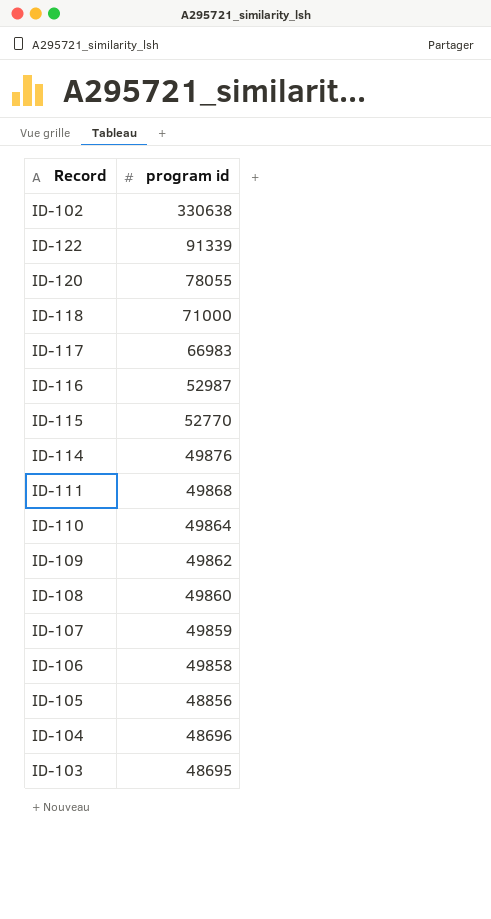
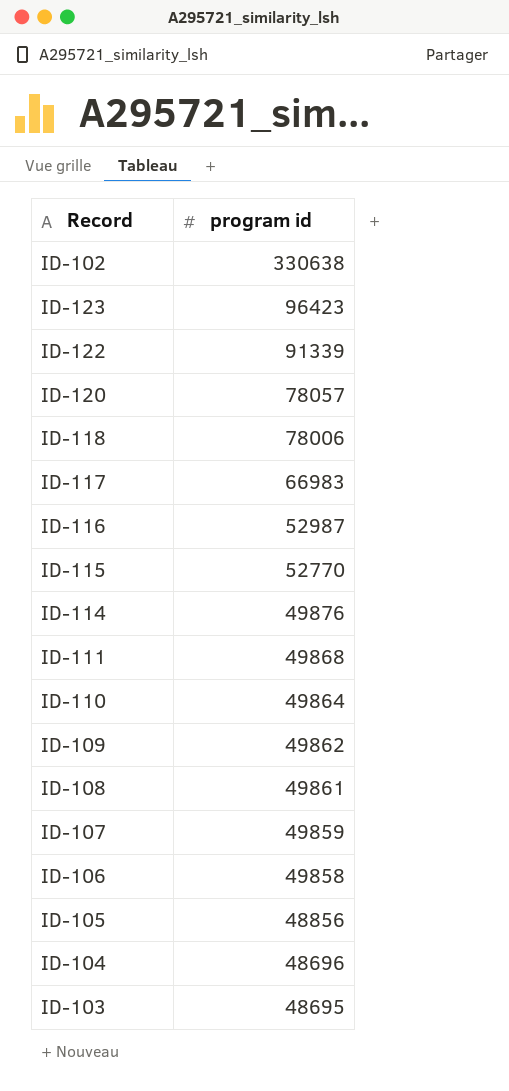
row ID-123: none -> 96423
ID-120 | program id: 78055 -> 78057
ID-118 | program id: 71000 -> 78006
ID-108 | program id: 49860 -> 49861

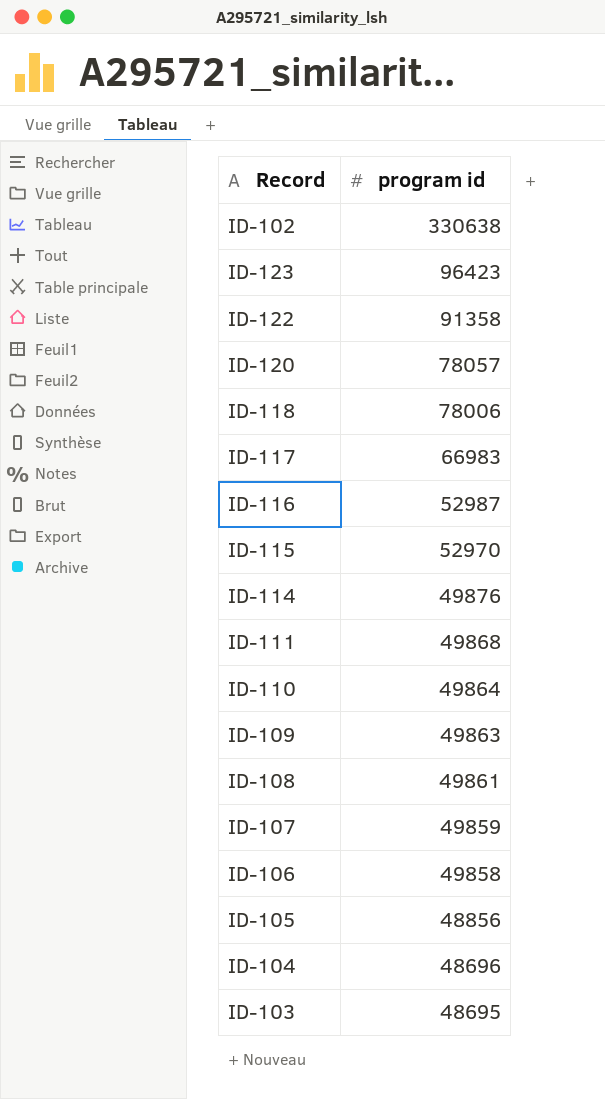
ID-122 | program id: 91339 -> 91358
ID-115 | program id: 52770 -> 52970
ID-109 | program id: 49862 -> 49863

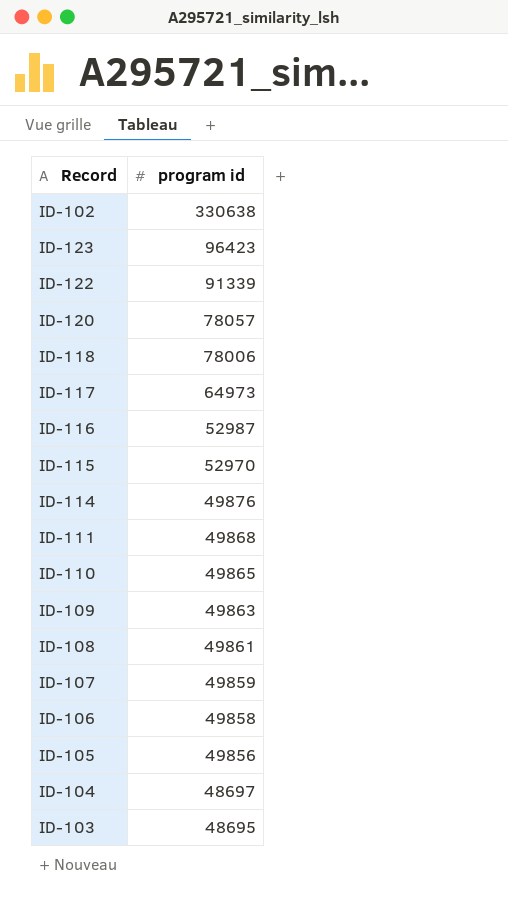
ID-122 | program id: 91358 -> 91339
ID-117 | program id: 66983 -> 64973
ID-110 | program id: 49864 -> 49865
ID-105 | program id: 48856 -> 49856
ID-104 | program id: 48696 -> 48697

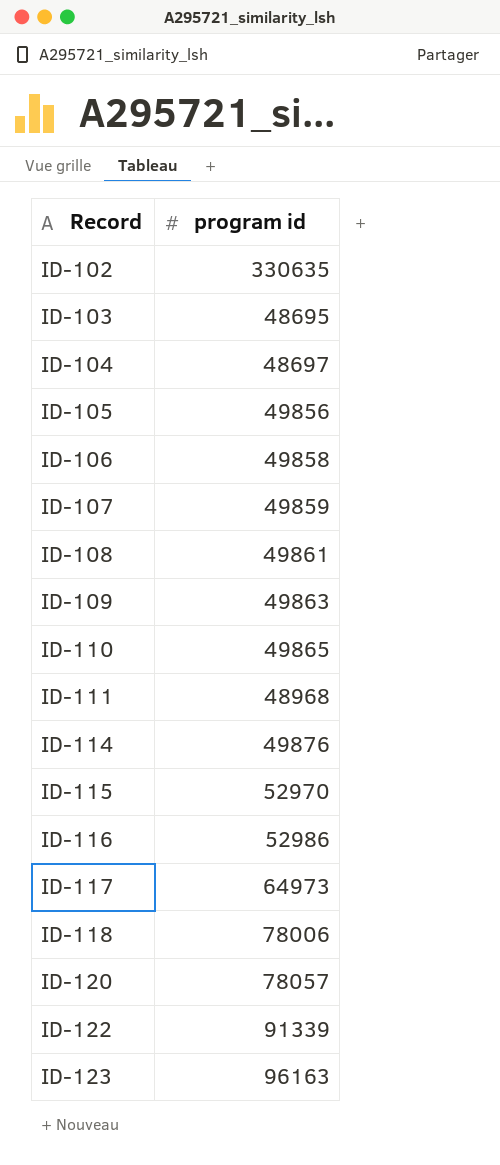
row order: program id descending -> Record ascending
ID-102 | program id: 330638 -> 330635
ID-111 | program id: 49868 -> 48968
ID-116 | program id: 52987 -> 52986
ID-123 | program id: 96423 -> 96163

